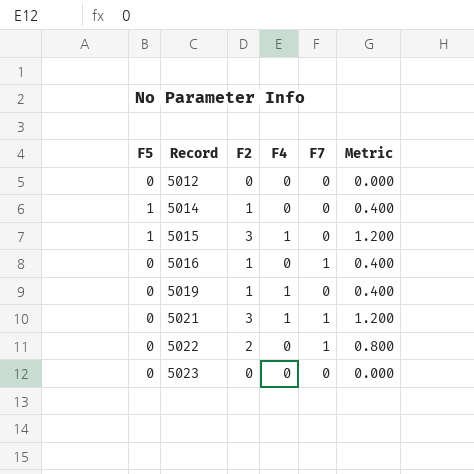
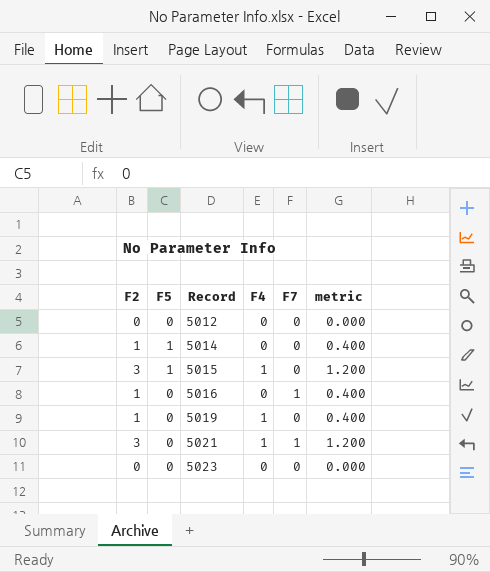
column F2 | position: 3 -> 1
column name: Metric -> metric
row 5022: 0 | 2 | 0 | 1 | 0.800 -> none

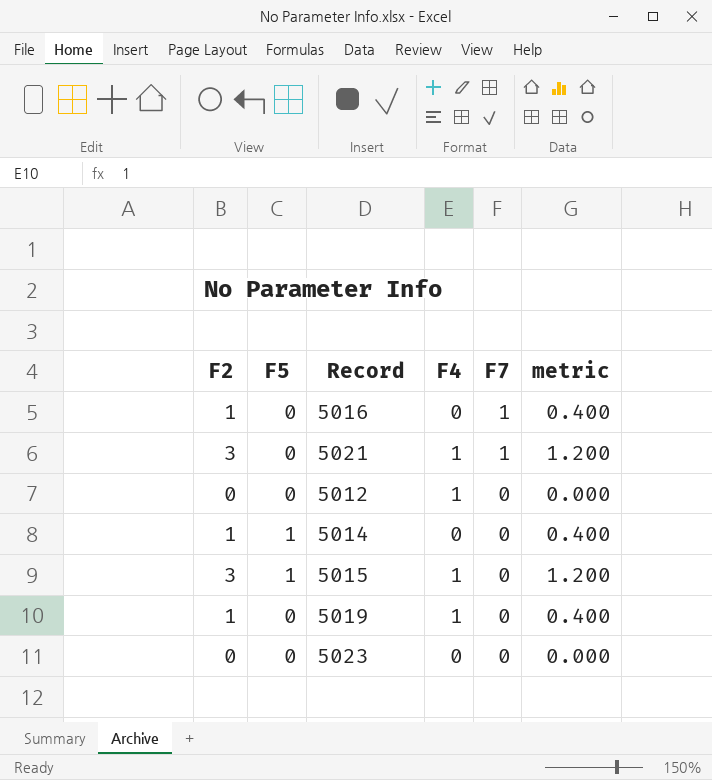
row order: Record ascending -> F7 descending
5012 | F4: 0 -> 1

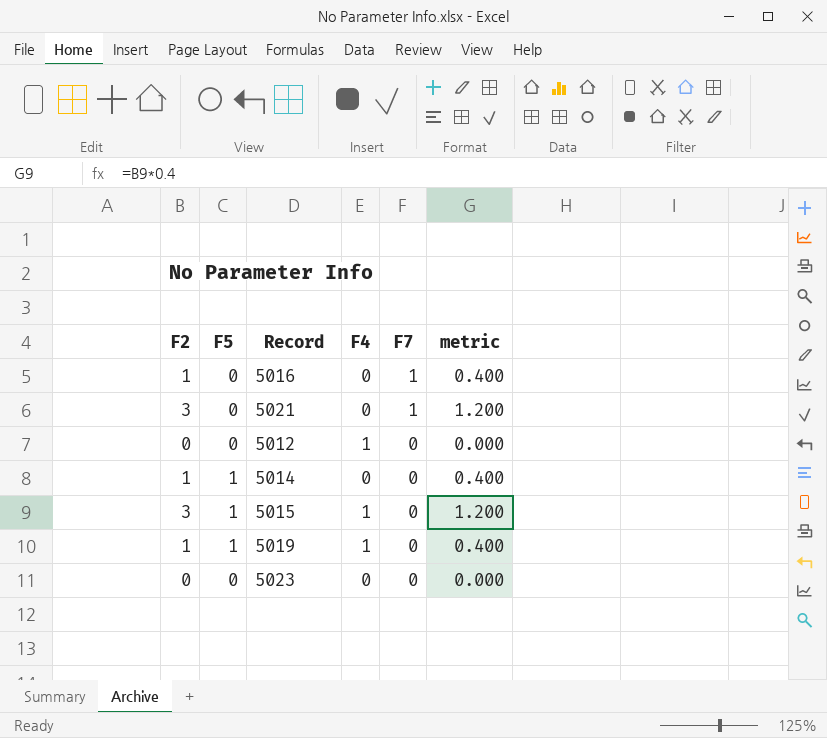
5021 | F4: 1 -> 0
5019 | F5: 0 -> 1

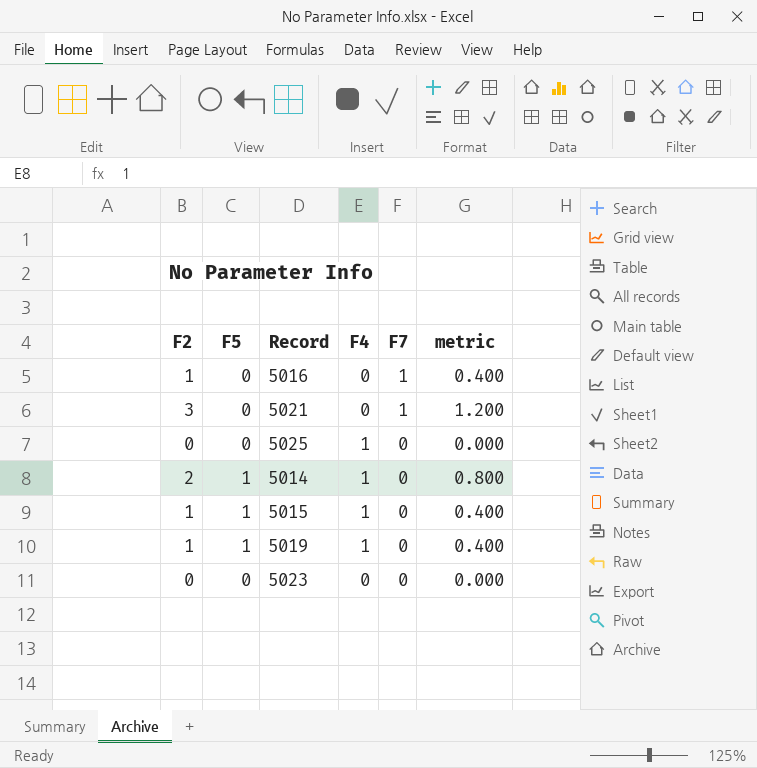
row 5012: 0 | 0 | 1 | 0 | 0.000 -> none
row 5025: none -> 0 | 0 | 1 | 0 | 0.000
5014 | F2: 1 -> 2
5014 | F4: 0 -> 1
5014 | metric: 0.400 -> 0.800
5015 | F2: 3 -> 1
5015 | metric: 1.200 -> 0.400

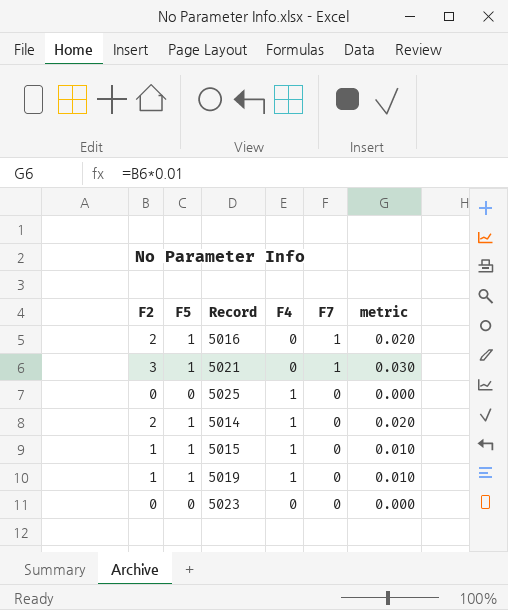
column metric | formula: [F2] * 0.4 -> [F2] * 0.01
5016 | F2: 1 -> 2
5016 | F5: 0 -> 1
5021 | F5: 0 -> 1

